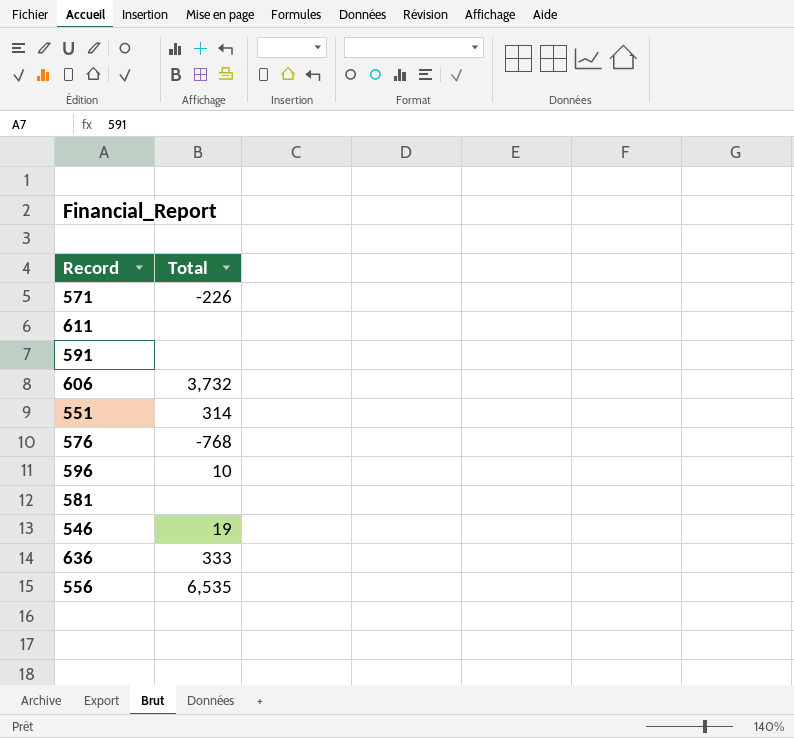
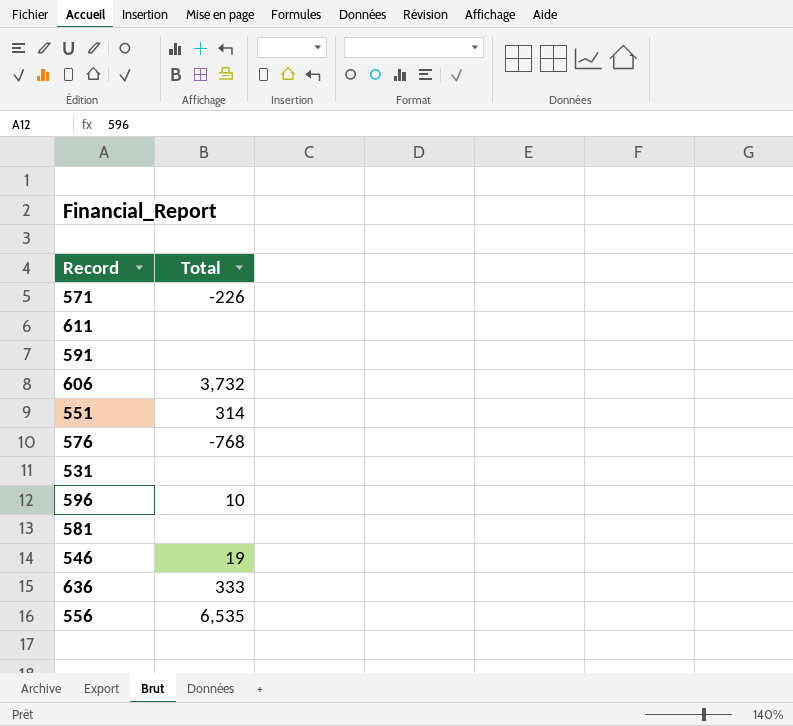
row 531: none -> none

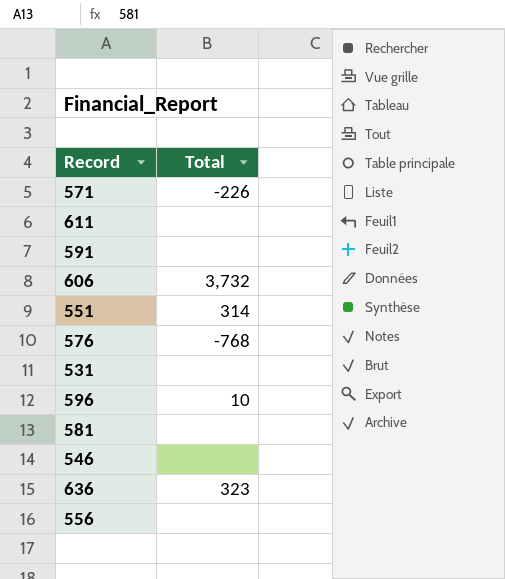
546 | Total: 19 -> none
636 | Total: 333 -> 323
556 | Total: 6,535 -> none

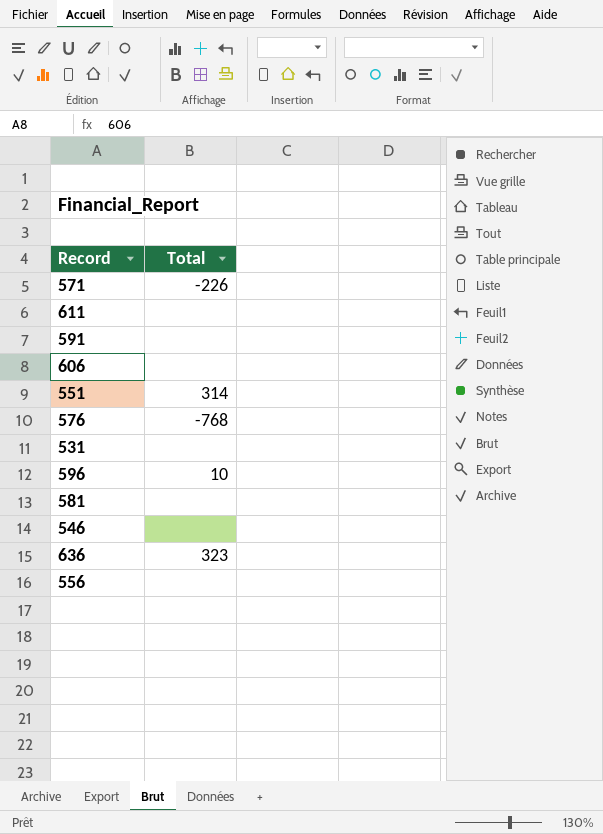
606 | Total: 3,732 -> none

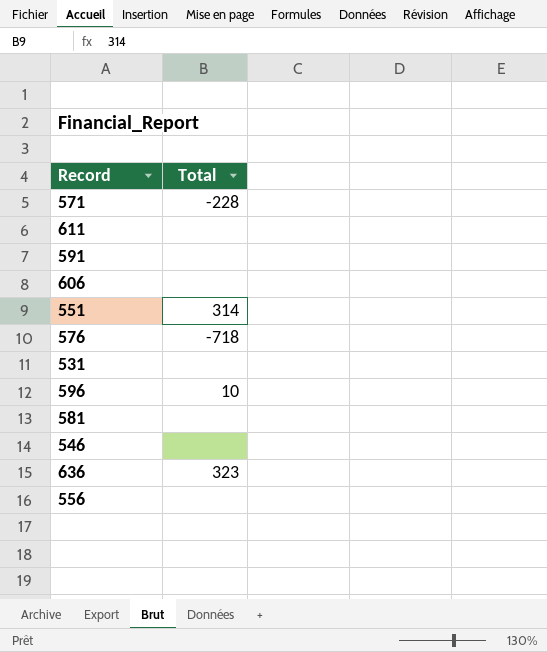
571 | Total: -226 -> -228
576 | Total: -768 -> -718

